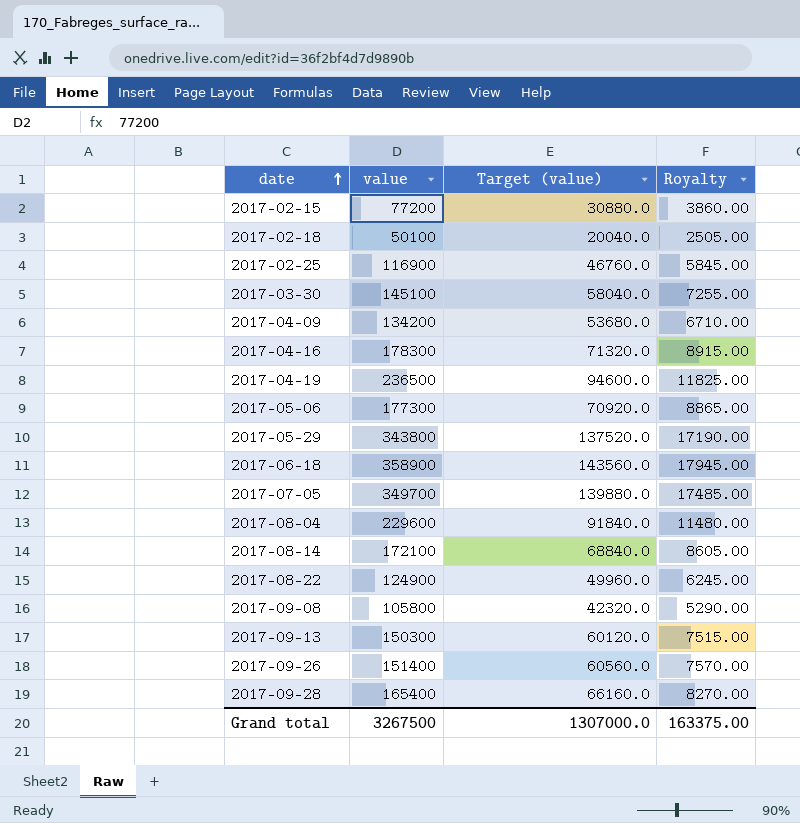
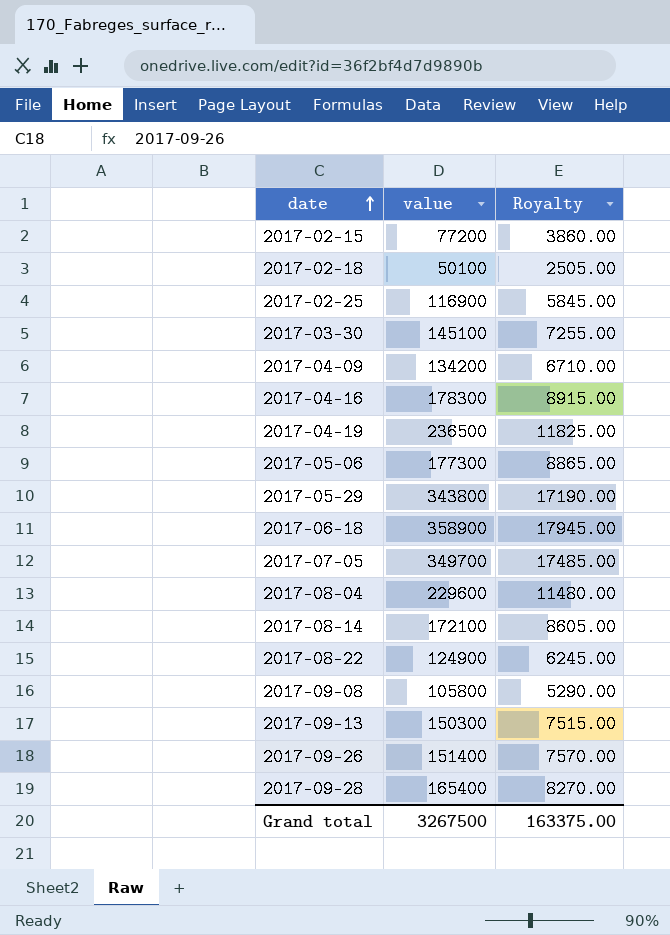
column Target (value) | formula: [value] * 0.4 -> none

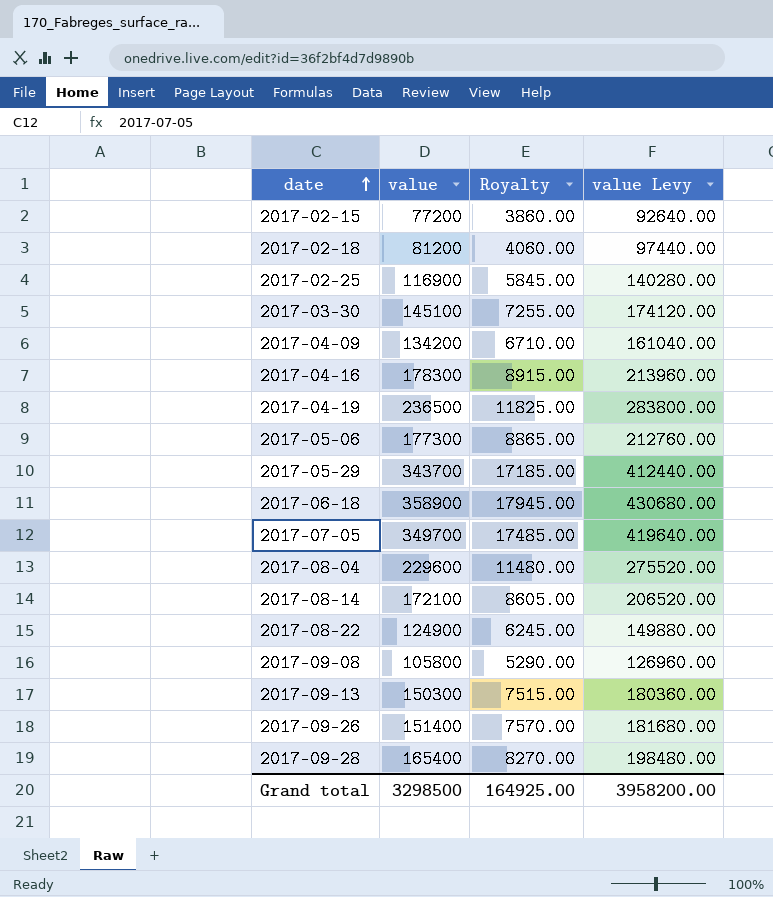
column value Levy | formula: none -> [value] * 1.2
2017-02-18 | value: 50100 -> 81200
2017-02-18 | Royalty: 2505.00 -> 4060.00
2017-05-29 | value: 343800 -> 343700
2017-05-29 | Royalty: 17190.00 -> 17185.00
Grand total | value: 3267500 -> 3298500
Grand total | Royalty: 163375.00 -> 164925.00

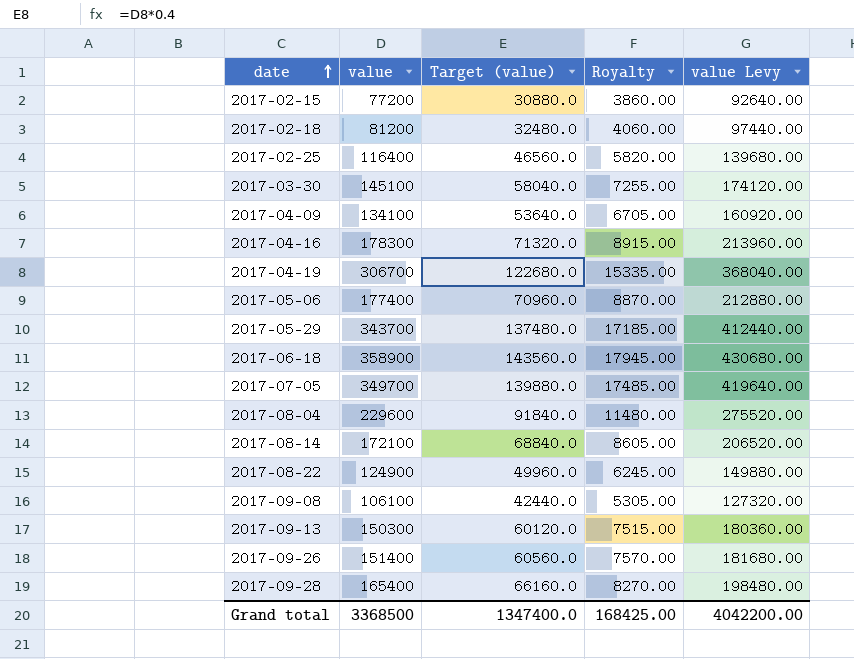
column Target (value) | formula: none -> [value] * 0.4
2017-02-25 | value: 116900 -> 116400
2017-02-25 | Royalty: 5845.00 -> 5820.00
2017-02-25 | value Levy: 140280.00 -> 139680.00
2017-04-09 | value: 134200 -> 134100
2017-04-09 | Royalty: 6710.00 -> 6705.00
2017-04-09 | value Levy: 161040.00 -> 160920.00
2017-04-19 | value: 236500 -> 306700
2017-04-19 | Royalty: 11825.00 -> 15335.00
2017-04-19 | value Levy: 283800.00 -> 368040.00
2017-05-06 | value: 177300 -> 177400
2017-05-06 | Royalty: 8865.00 -> 8870.00
2017-05-06 | value Levy: 212760.00 -> 212880.00
2017-09-08 | value: 105800 -> 106100
2017-09-08 | Royalty: 5290.00 -> 5305.00
2017-09-08 | value Levy: 126960.00 -> 127320.00
Grand total | value: 3298500 -> 3368500
Grand total | Royalty: 164925.00 -> 168425.00
Grand total | value Levy: 3958200.00 -> 4042200.00

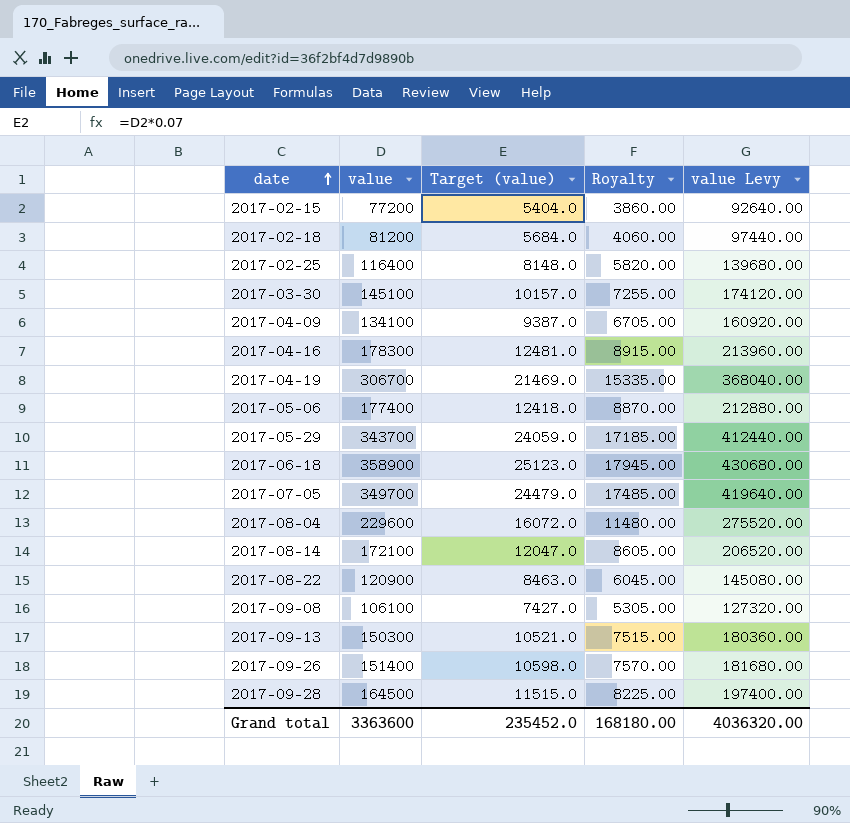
column Target (value) | formula: [value] * 0.4 -> [value] * 0.07
2017-08-22 | value: 124900 -> 120900
2017-08-22 | Royalty: 6245.00 -> 6045.00
2017-08-22 | value Levy: 149880.00 -> 145080.00
2017-09-28 | value: 165400 -> 164500
2017-09-28 | Royalty: 8270.00 -> 8225.00
2017-09-28 | value Levy: 198480.00 -> 197400.00
Grand total | value: 3368500 -> 3363600
Grand total | Target (value): 1347400.0 -> 235452.0
Grand total | Royalty: 168425.00 -> 168180.00
Grand total | value Levy: 4042200.00 -> 4036320.00

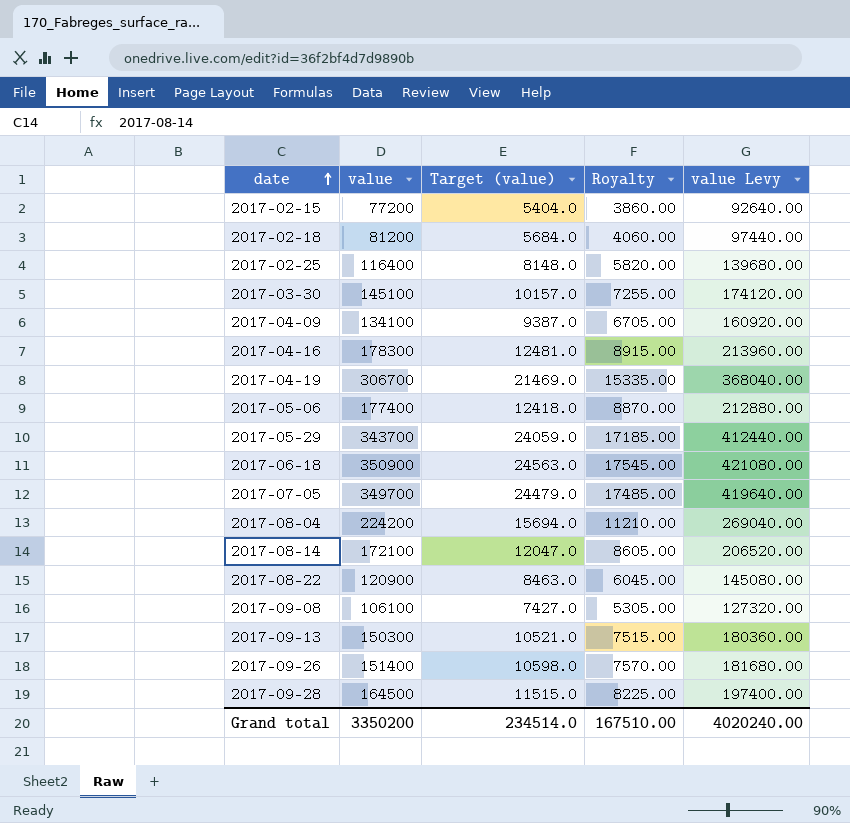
2017-06-18 | value: 358900 -> 350900
2017-06-18 | Target (value): 25123.0 -> 24563.0
2017-06-18 | Royalty: 17945.00 -> 17545.00
2017-06-18 | value Levy: 430680.00 -> 421080.00
2017-08-04 | value: 229600 -> 224200
2017-08-04 | Target (value): 16072.0 -> 15694.0
2017-08-04 | Royalty: 11480.00 -> 11210.00
2017-08-04 | value Levy: 275520.00 -> 269040.00
Grand total | value: 3363600 -> 3350200
Grand total | Target (value): 235452.0 -> 234514.0
Grand total | Royalty: 168180.00 -> 167510.00
Grand total | value Levy: 4036320.00 -> 4020240.00

